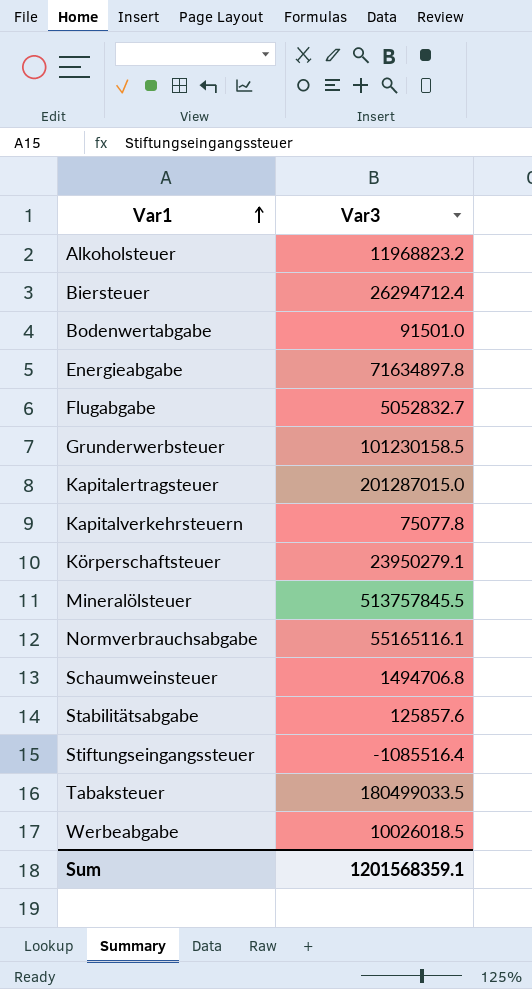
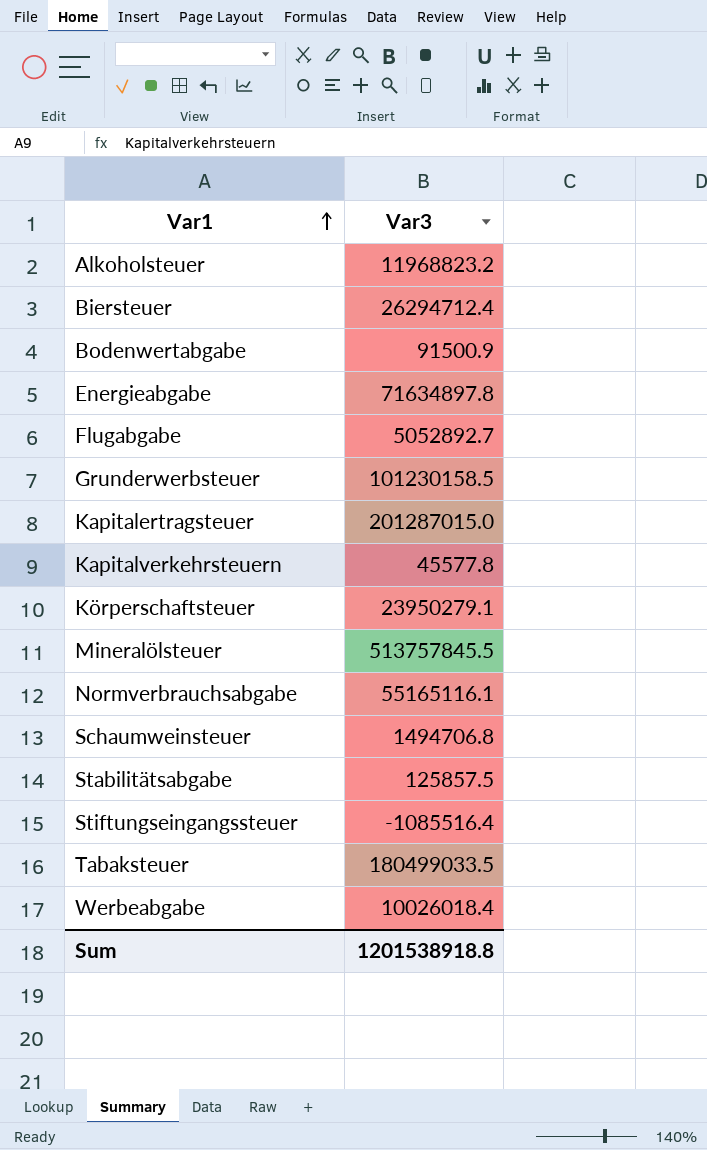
Bodenwertabgabe | Var3: 91501.0 -> 91500.9
Flugabgabe | Var3: 5052832.7 -> 5052892.7
Kapitalverkehrsteuern | Var3: 75077.8 -> 45577.8
Stabilitätsabgabe | Var3: 125857.6 -> 125857.5
Werbeabgabe | Var3: 10026018.5 -> 10026018.4
Sum | Var3: 1201568359.1 -> 1201538918.8

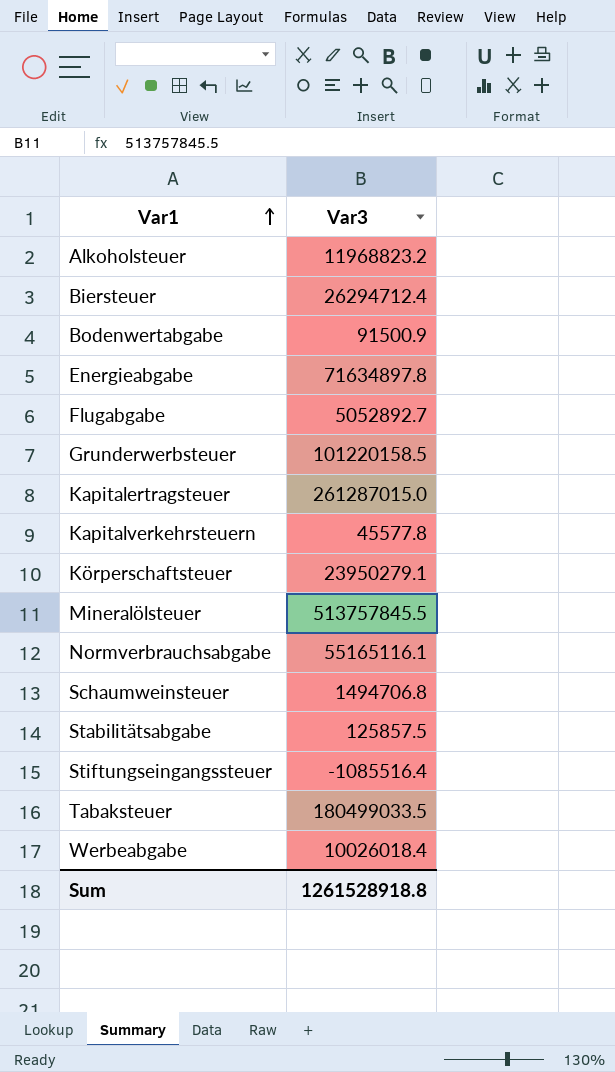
Grunderwerbsteuer | Var3: 101230158.5 -> 101220158.5
Kapitalertragsteuer | Var3: 201287015.0 -> 261287015.0
Sum | Var3: 1201538918.8 -> 1261528918.8

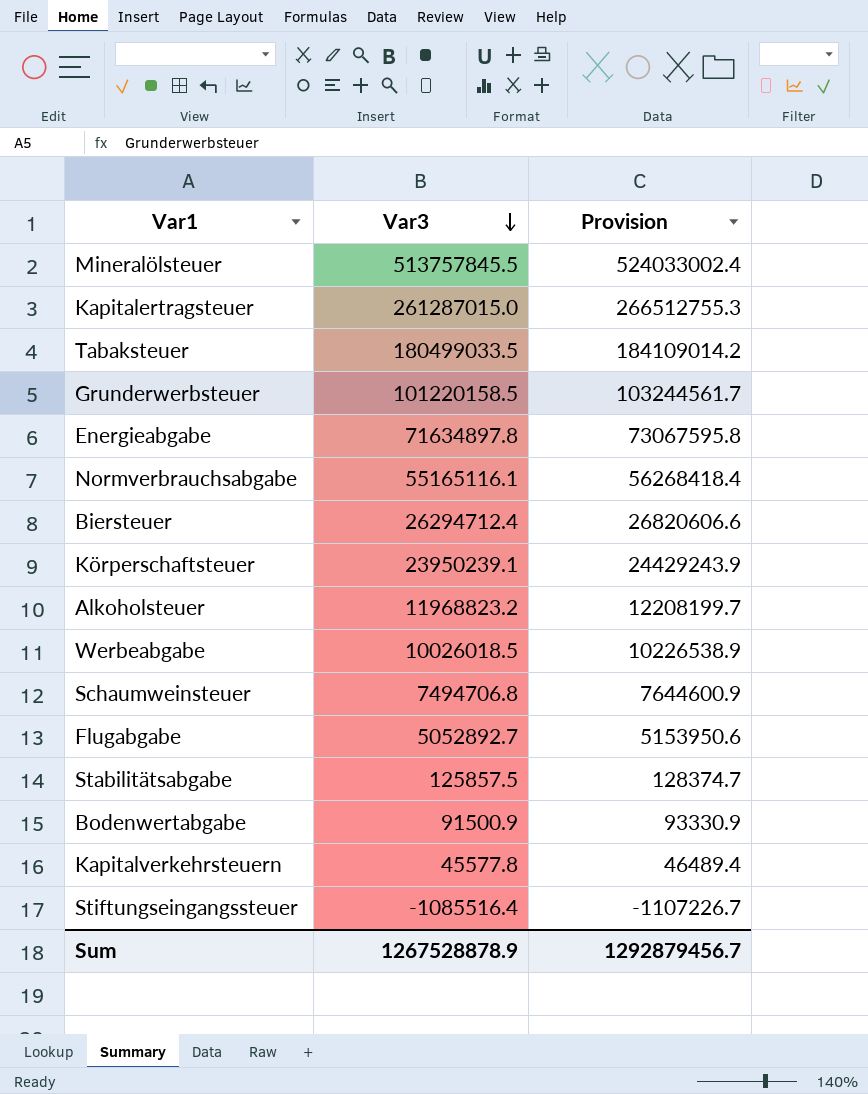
row order: Var1 ascending -> Var3 descending
column Provision | formula: none -> [Var3] * 1.02
Körperschaftsteuer | Var3: 23950279.1 -> 23950239.1
Werbeabgabe | Var3: 10026018.4 -> 10026018.5
Schaumweinsteuer | Var3: 1494706.8 -> 7494706.8
Sum | Var3: 1261528918.8 -> 1267528878.9

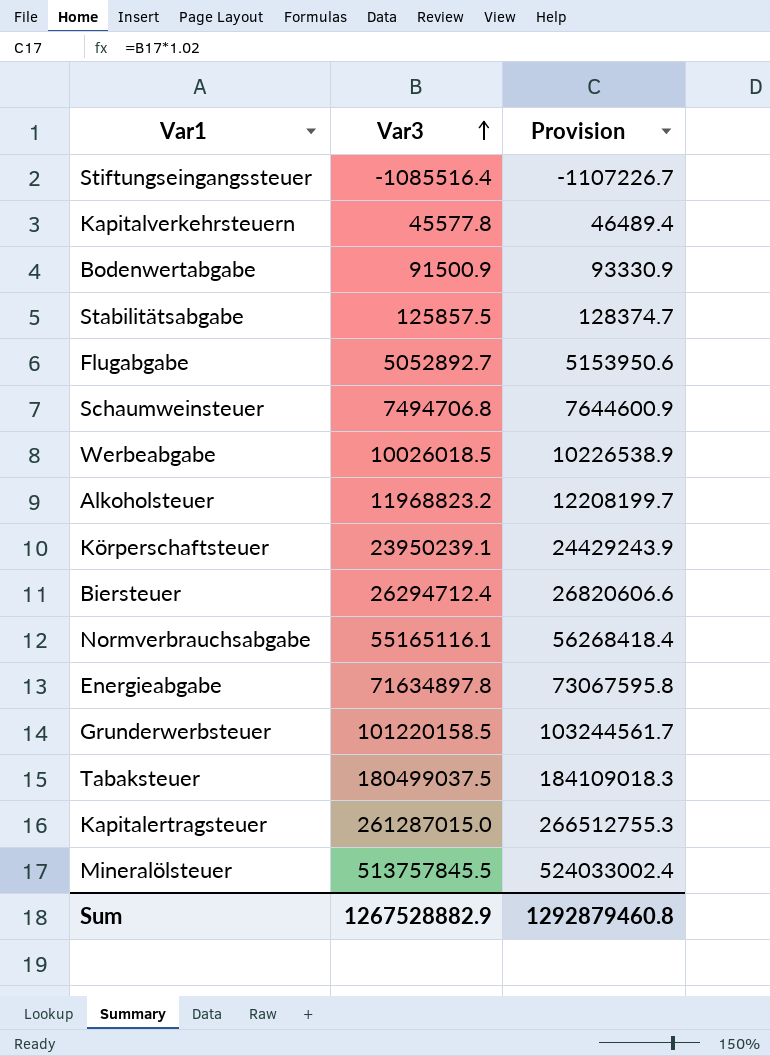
row order: Var3 descending -> Var3 ascending
Tabaksteuer | Var3: 180499033.5 -> 180499037.5
Tabaksteuer | Provision: 184109014.2 -> 184109018.3
Sum | Var3: 1267528878.9 -> 1267528882.9
Sum | Provision: 1292879456.7 -> 1292879460.8

